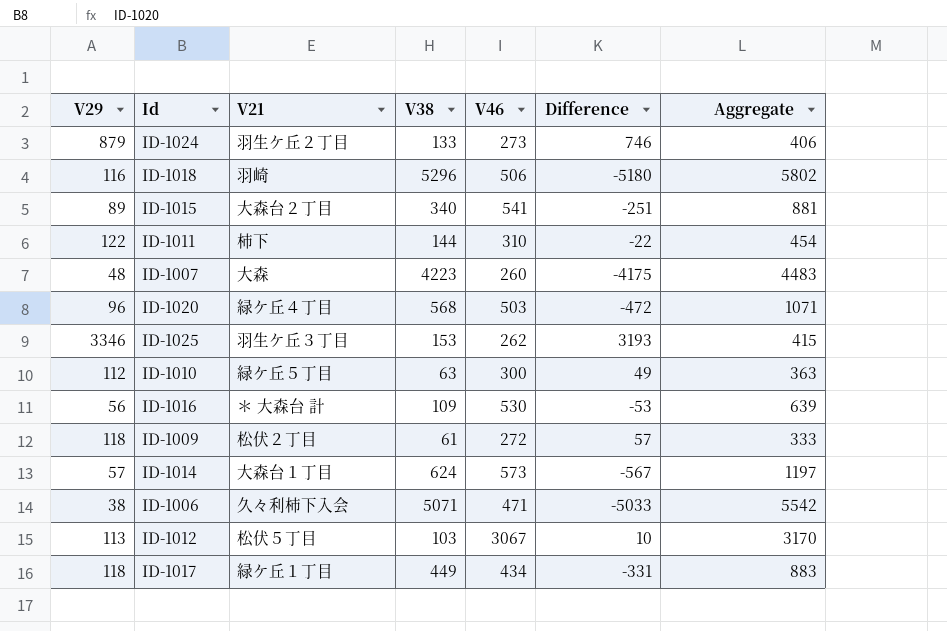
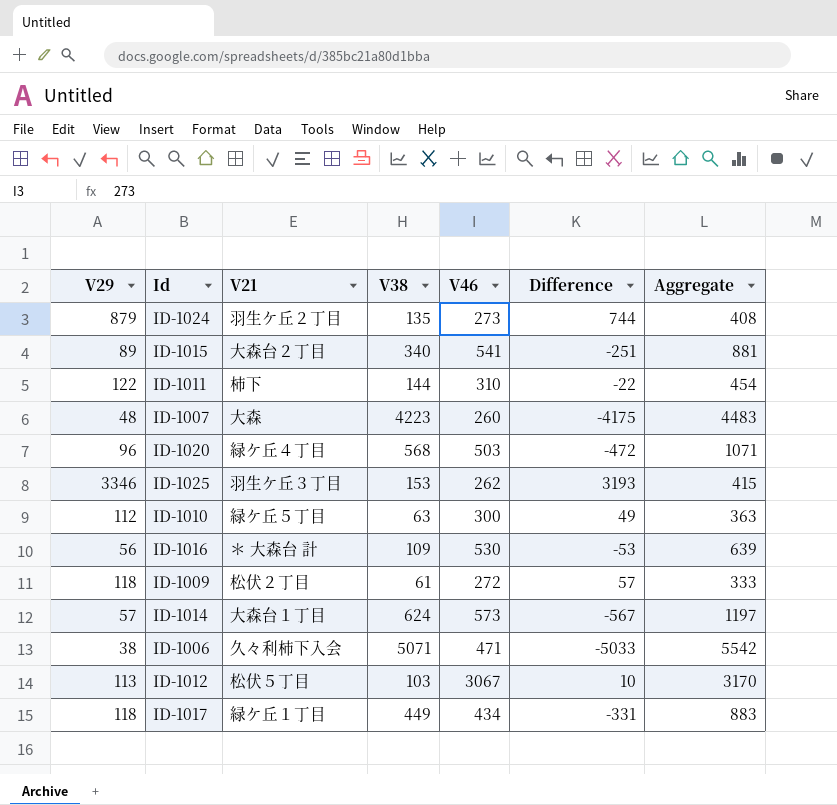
row ID-1018: 116 | 羽崎 | 5296 | 506 | -5180 | 5802 -> none
ID-1024 | V38: 133 -> 135
ID-1024 | Difference: 746 -> 744
ID-1024 | Aggregate: 406 -> 408

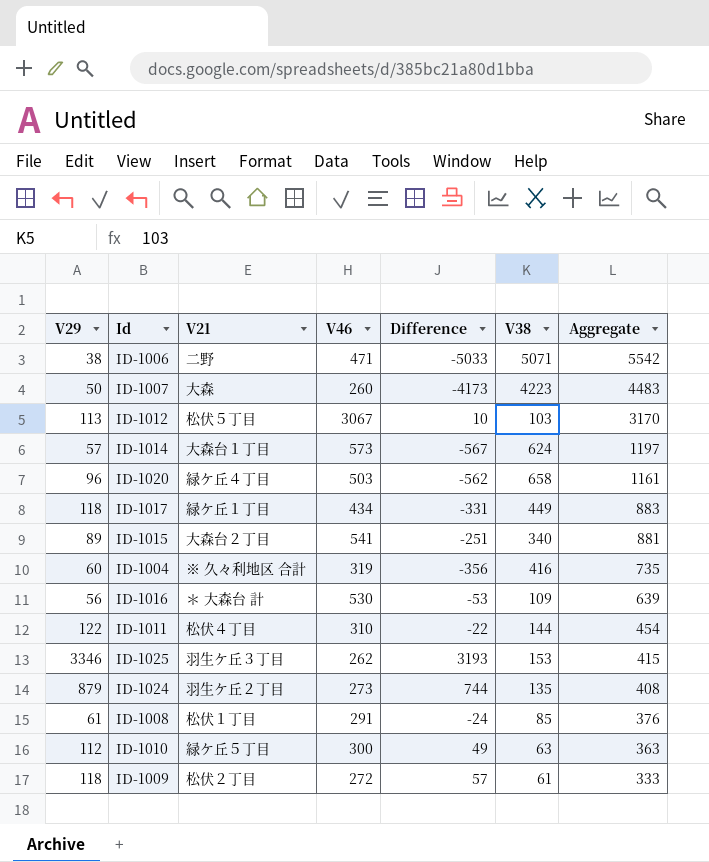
row order: none -> Aggregate descending
column V38 | position: 4 -> 6
ID-1006 | V21: 久々利柿下入会 -> 二野
ID-1007 | V29: 48 -> 50
ID-1007 | Difference: -4175 -> -4173
ID-1020 | Difference: -472 -> -562
ID-1020 | V38: 568 -> 658
ID-1020 | Aggregate: 1071 -> 1161
row ID-1004: none -> 60 | ※ 久々利地区 合計 | 319 | -356 | 416 | 735
ID-1011 | V21: 柿下 -> 松伏４丁目
row ID-1008: none -> 61 | 松伏１丁目 | 291 | -24 | 85 | 376

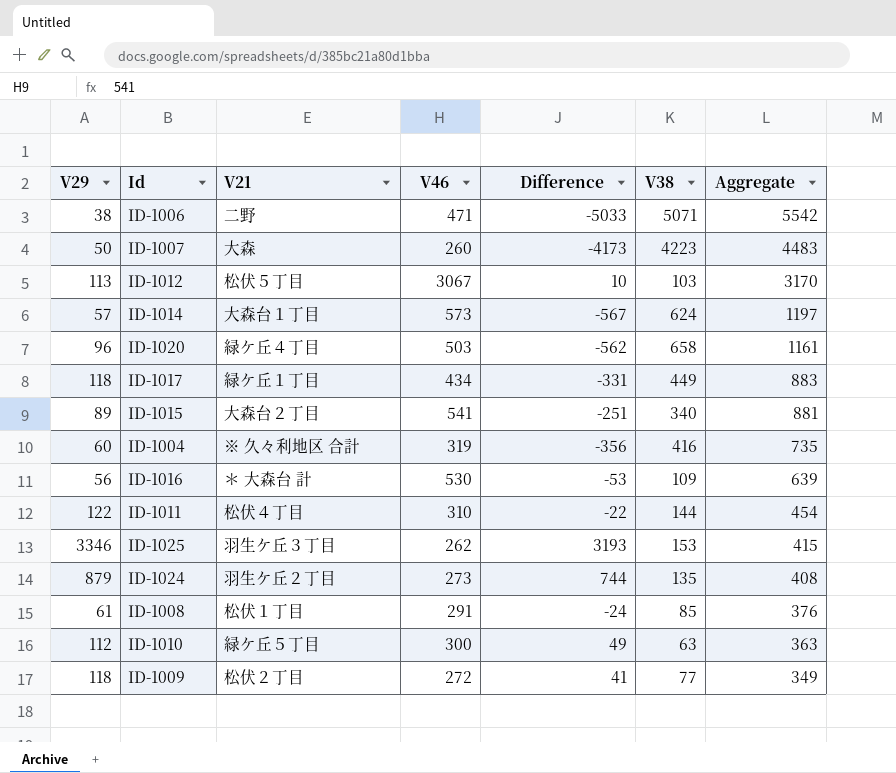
ID-1009 | Difference: 57 -> 41
ID-1009 | V38: 61 -> 77
ID-1009 | Aggregate: 333 -> 349

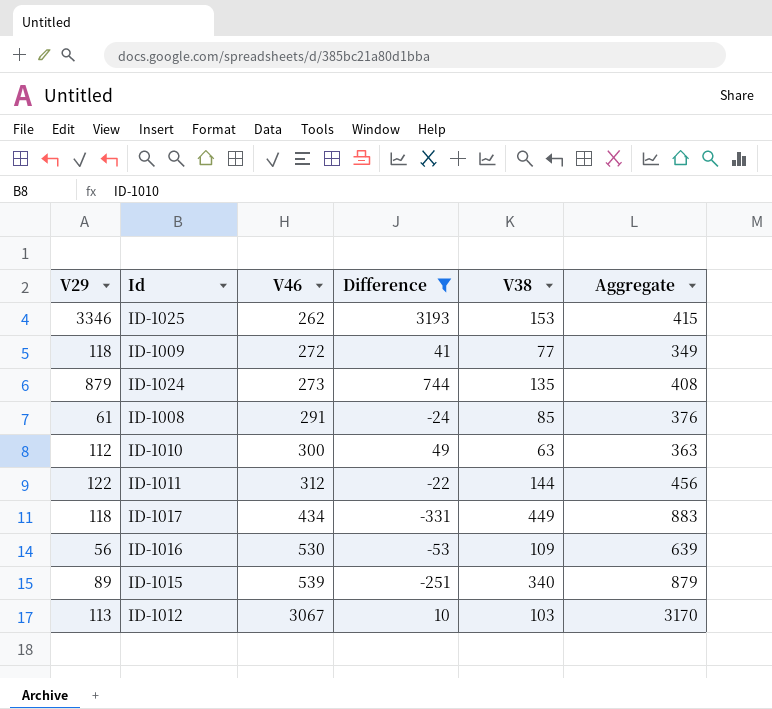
filter: none -> Difference >= -331
row order: Aggregate descending -> V46 ascending
column V21 | position: 3 -> none
ID-1011 | V46: 310 -> 312
ID-1011 | Aggregate: 454 -> 456
ID-1015 | V46: 541 -> 539
ID-1015 | Aggregate: 881 -> 879

